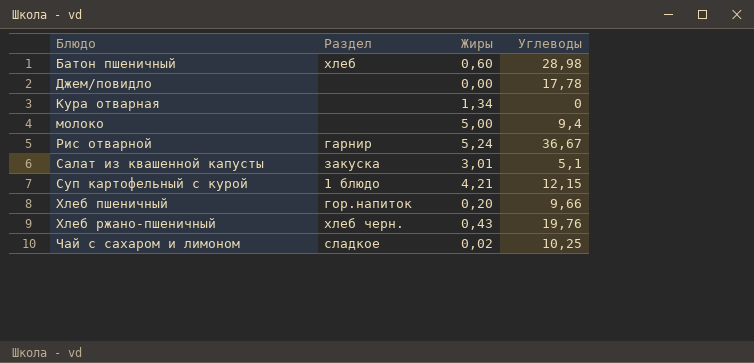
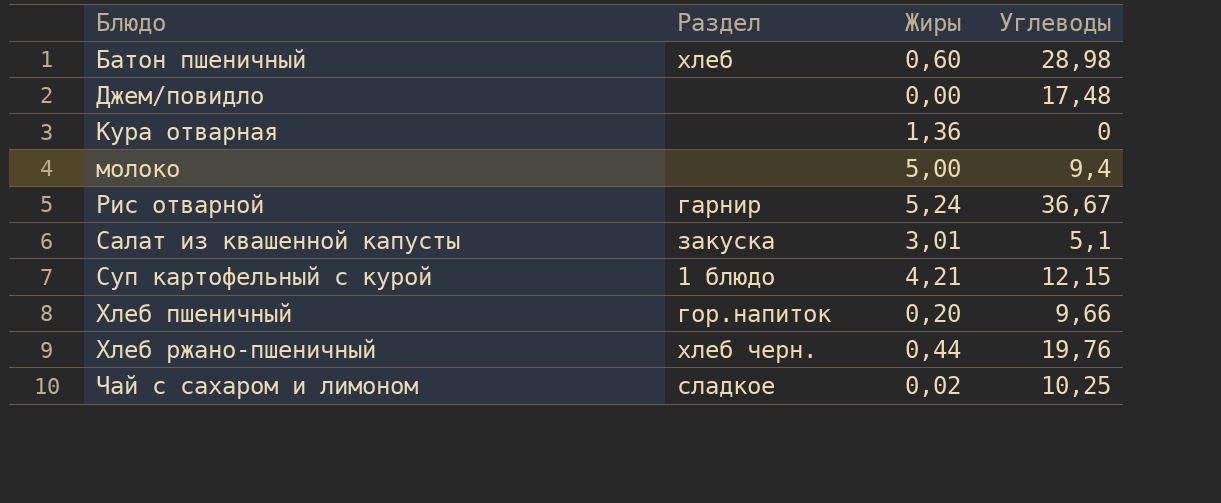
Джем/повидло | Углеводы: 17,78 -> 17,48
Кура отварная | Жиры: 1,34 -> 1,36
Хлеб ржано-пшеничный | Жиры: 0,43 -> 0,44

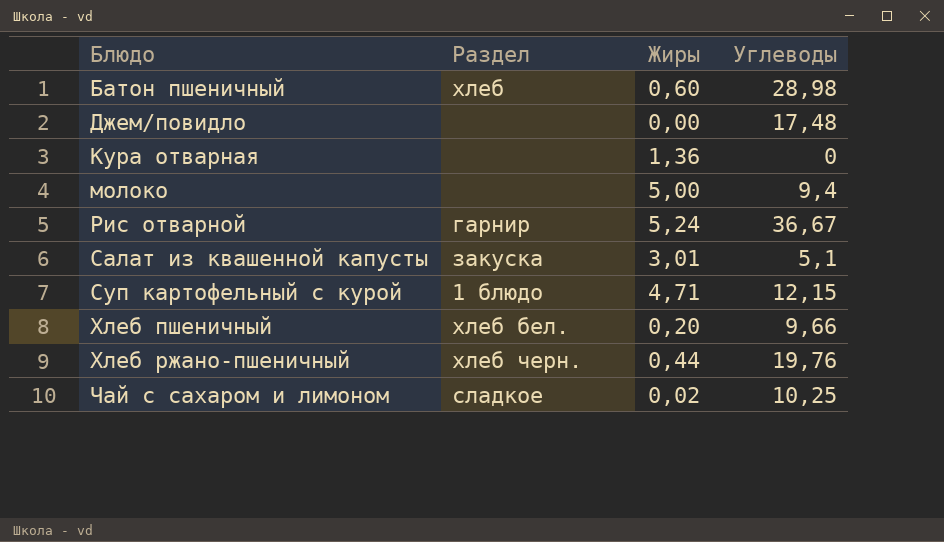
Суп картофельный с курой | Жиры: 4,21 -> 4,71
Хлеб пшеничный | Раздел: гор.напиток -> хлеб бел.

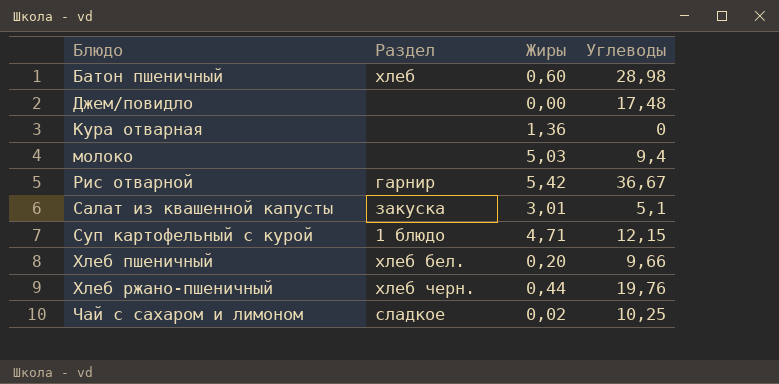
молоко | Жиры: 5,00 -> 5,03
Рис отварной | Жиры: 5,24 -> 5,42

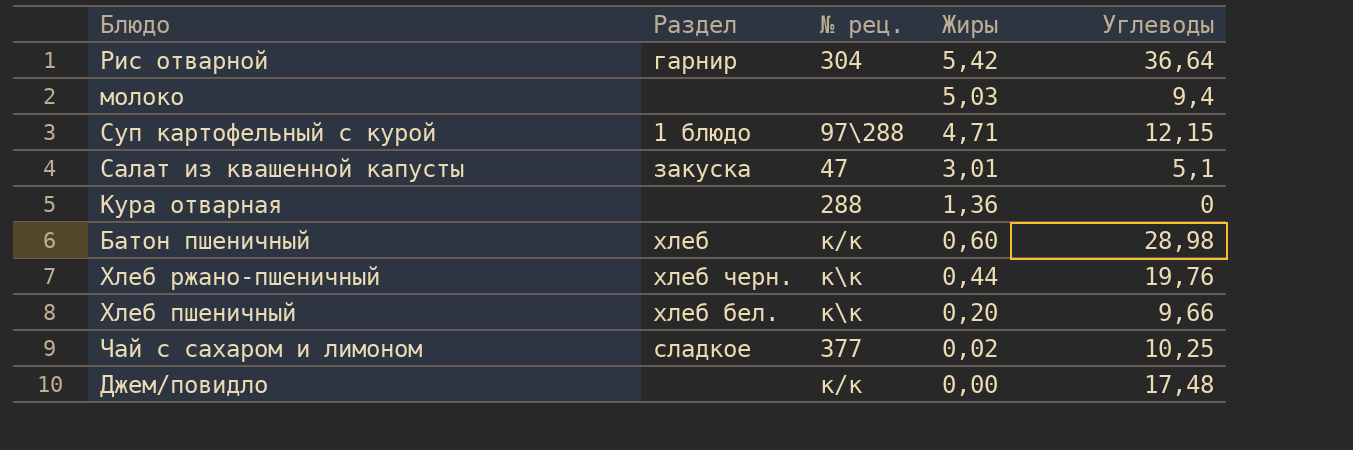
row order: Блюдо ascending -> Жиры descending
column № рец. | position: none -> 3
Рис отварной | Углеводы: 36,67 -> 36,64

